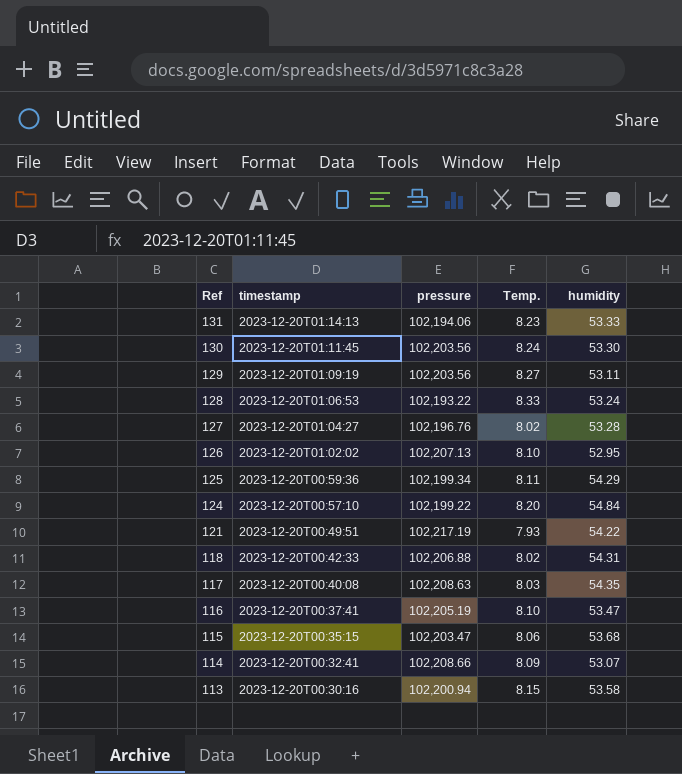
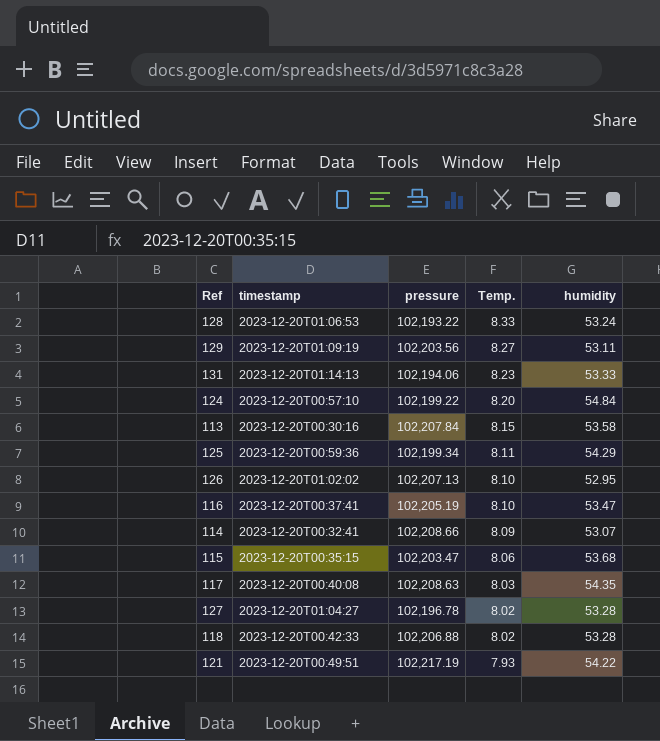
row order: Ref descending -> Temp. descending
row 130: 2023-12-20T01:11:45 | 102,203.56 | 8.24 | 53.30 -> none
113 | pressure: 102,200.94 -> 102,207.84
127 | pressure: 102,196.76 -> 102,196.78
118 | humidity: 54.31 -> 53.28

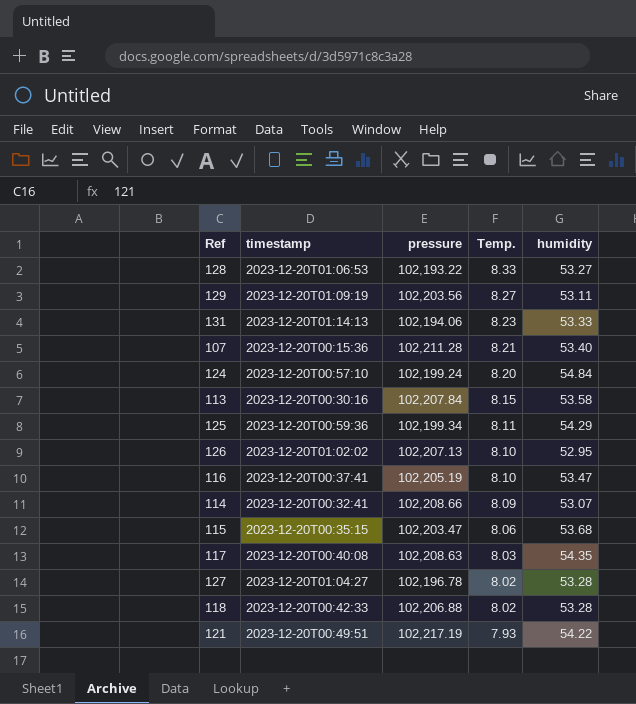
128 | humidity: 53.24 -> 53.27
row 107: none -> 2023-12-20T00:15:36 | 102,211.28 | 8.21 | 53.40
124 | pressure: 102,199.22 -> 102,199.24

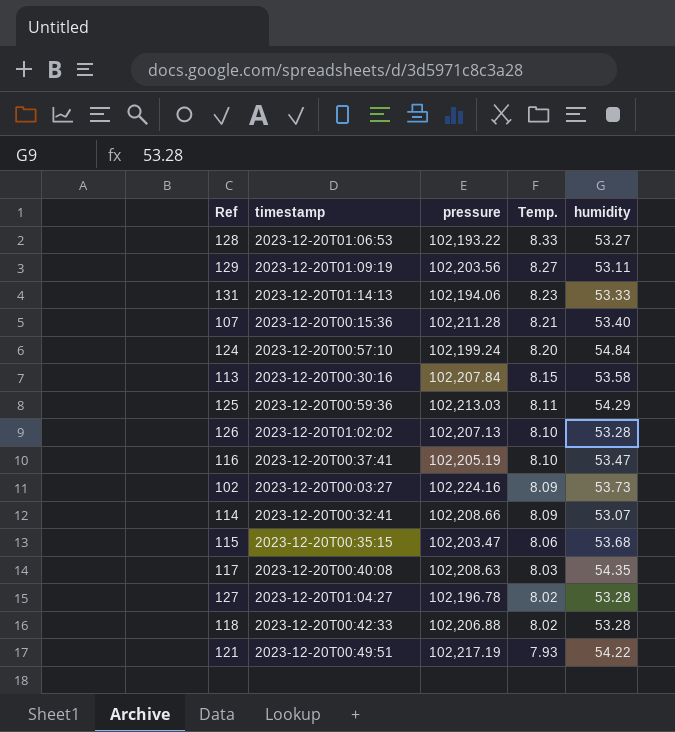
125 | pressure: 102,199.34 -> 102,213.03
126 | humidity: 52.95 -> 53.28
row 102: none -> 2023-12-20T00:03:27 | 102,224.16 | 8.09 | 53.73

